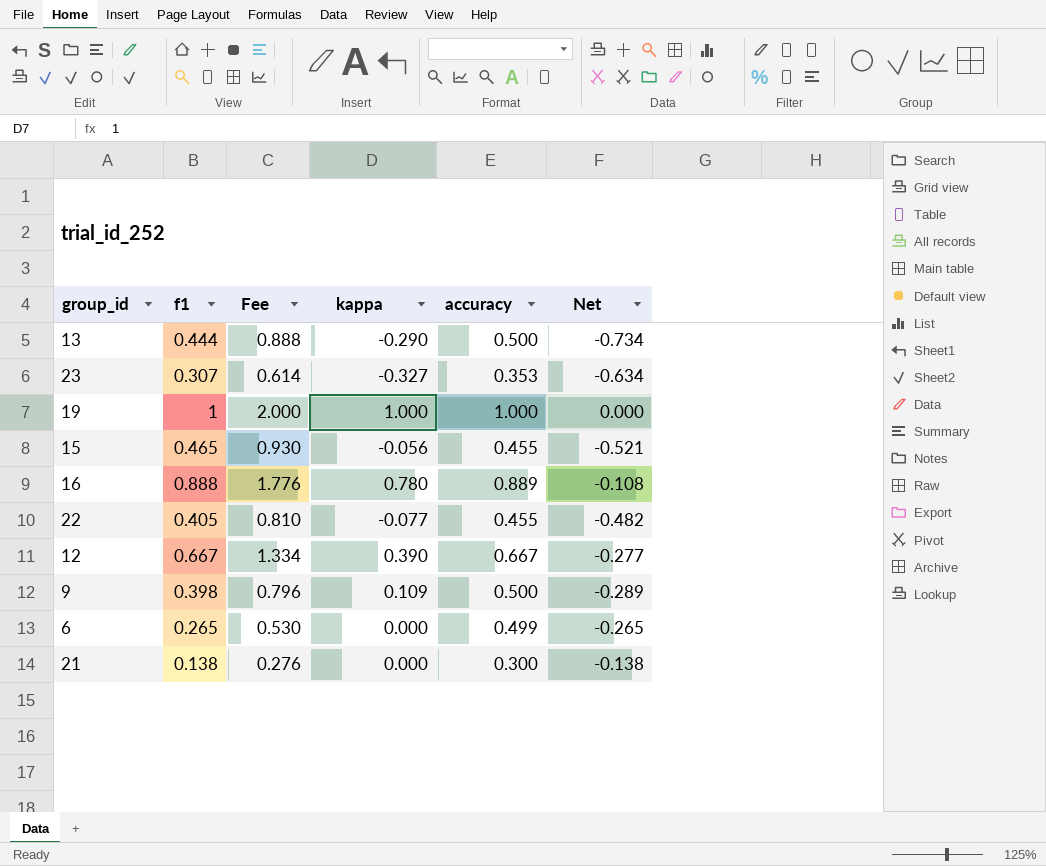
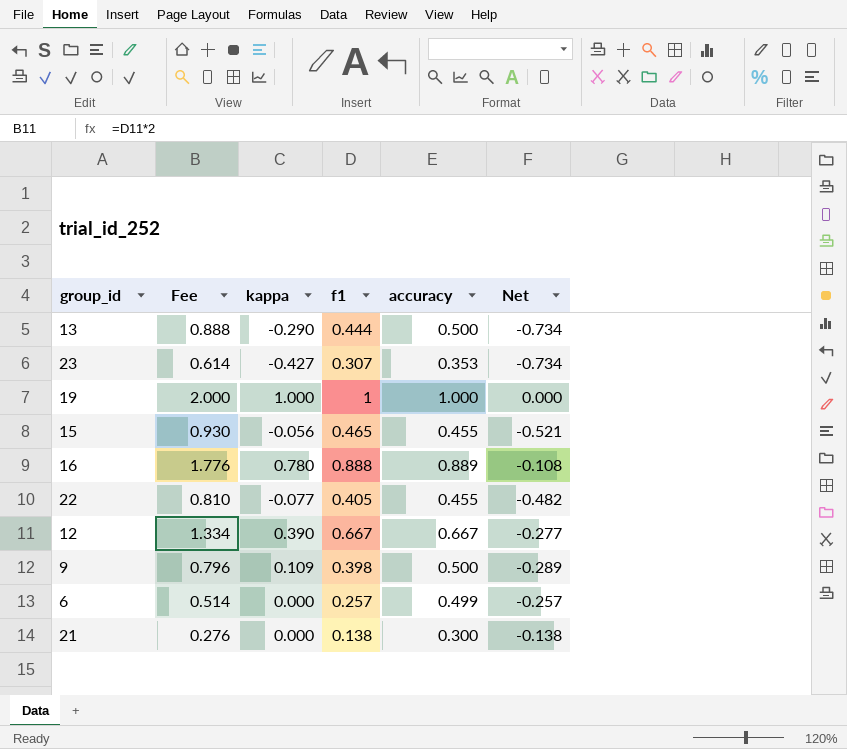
column f1 | position: 2 -> 4
23 | kappa: -0.327 -> -0.427
23 | Net: -0.634 -> -0.734
6 | Fee: 0.530 -> 0.514
6 | f1: 0.265 -> 0.257
6 | Net: -0.265 -> -0.257

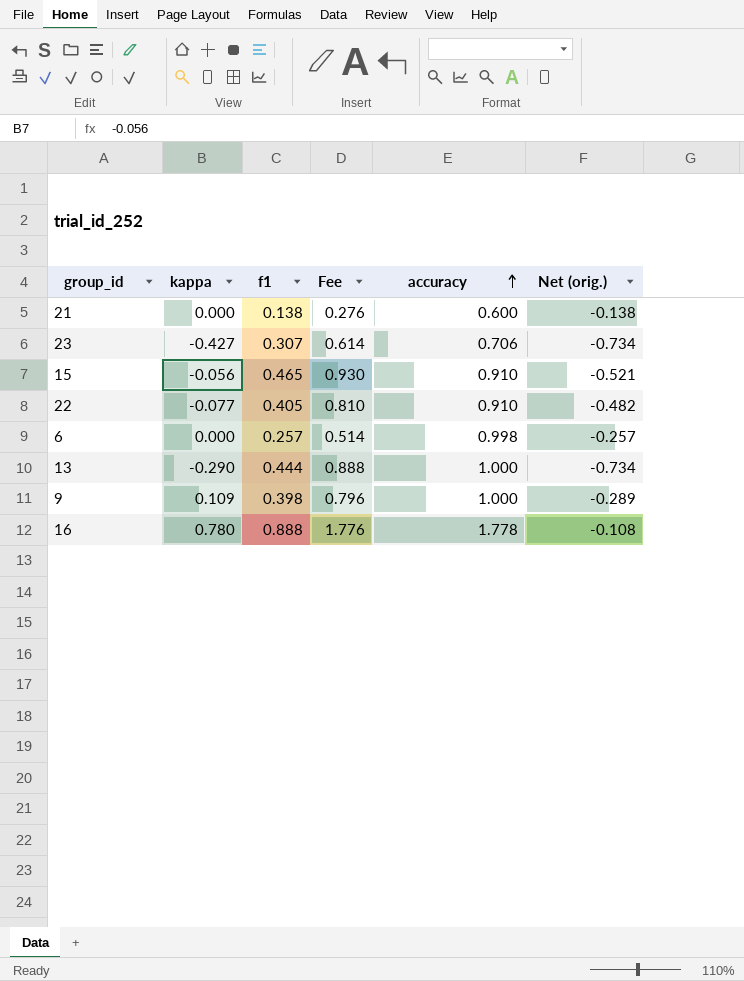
row order: none -> accuracy ascending
column Fee | position: 2 -> 4
column name: Net -> Net (orig.)
row 19: 2.000 | 1.000 | 1 | 1.000 | 0.000 -> none
row 12: 1.334 | 0.390 | 0.667 | 0.667 | -0.277 -> none
21 | accuracy: 0.300 -> 0.600
23 | accuracy: 0.353 -> 0.706
15 | accuracy: 0.455 -> 0.910
22 | accuracy: 0.455 -> 0.910
6 | accuracy: 0.499 -> 0.998
13 | accuracy: 0.500 -> 1.000
9 | accuracy: 0.500 -> 1.000
16 | accuracy: 0.889 -> 1.778

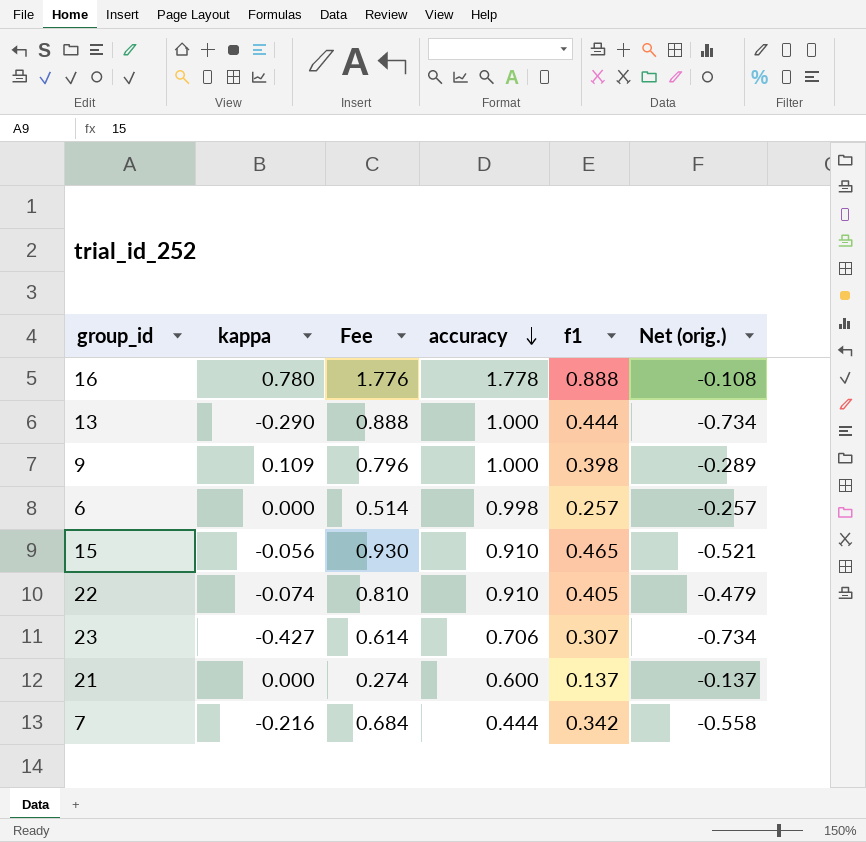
row order: accuracy ascending -> accuracy descending
column f1 | position: 3 -> 5
22 | kappa: -0.077 -> -0.074
22 | Net (orig.): -0.482 -> -0.479
21 | Fee: 0.276 -> 0.274
21 | f1: 0.138 -> 0.137
21 | Net (orig.): -0.138 -> -0.137
row 7: none -> -0.216 | 0.684 | 0.444 | 0.342 | -0.558

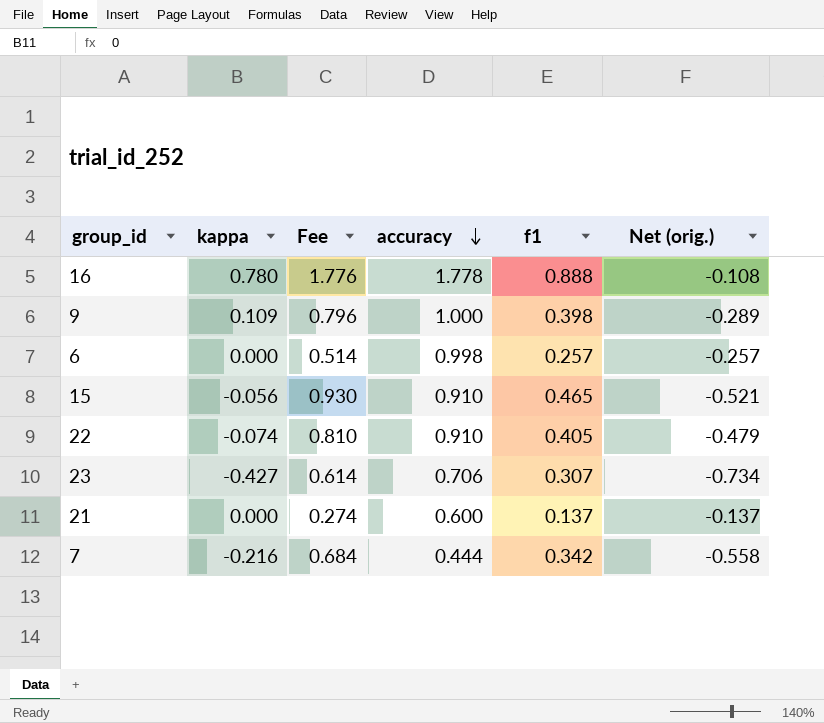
row 13: -0.290 | 0.888 | 1.000 | 0.444 | -0.734 -> none

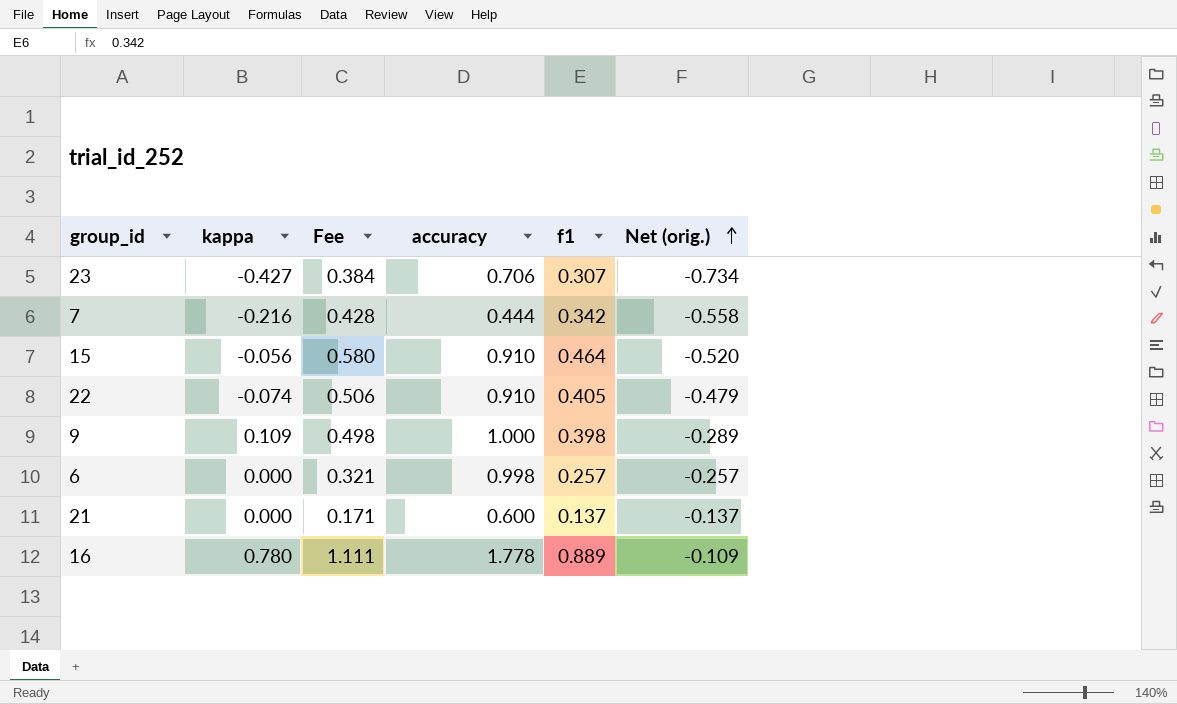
row order: accuracy descending -> Net (orig.) ascending
column Fee | formula: [f1] * 2 -> [f1] * 1.25
15 | f1: 0.465 -> 0.464
15 | Net (orig.): -0.521 -> -0.520
16 | f1: 0.888 -> 0.889
16 | Net (orig.): -0.108 -> -0.109

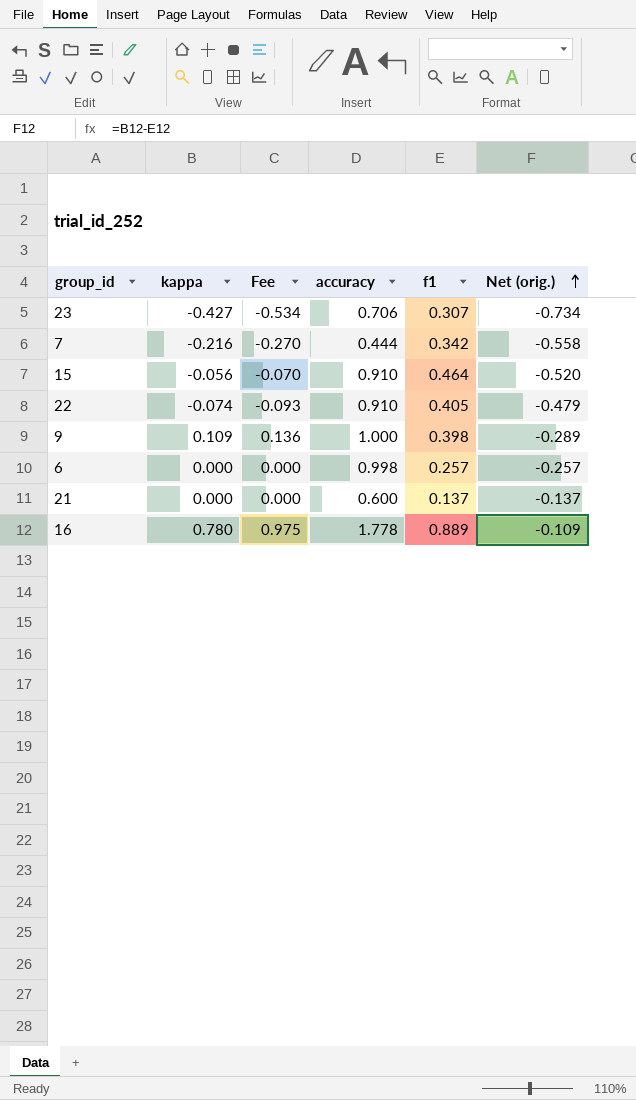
column Fee | formula: [f1] * 1.25 -> [kappa] * 1.25

